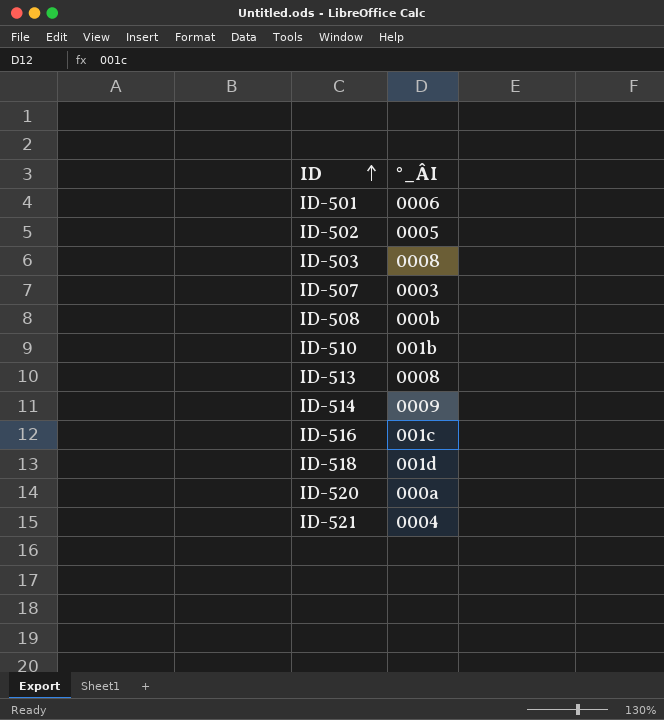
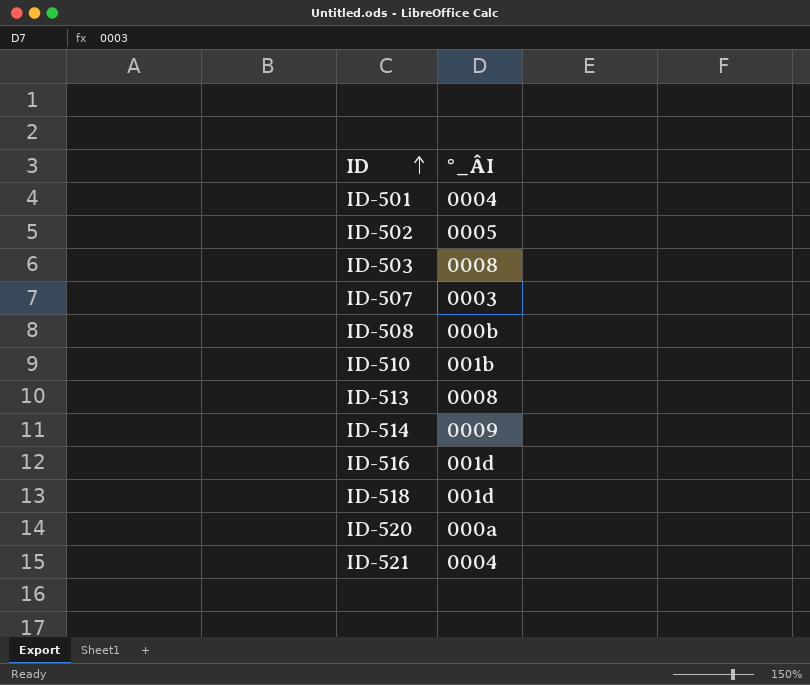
ID-501 | °_ÂI: 0006 -> 0004
ID-516 | °_ÂI: 001c -> 001d

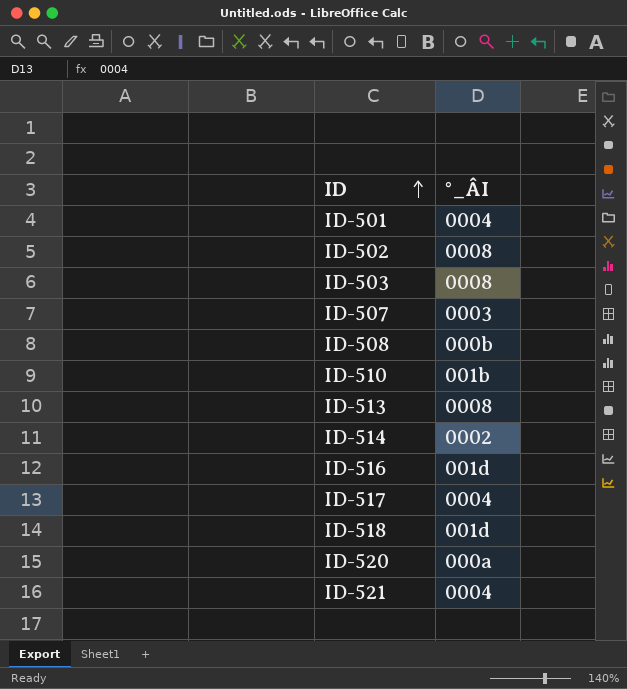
ID-502 | °_ÂI: 0005 -> 0008
ID-514 | °_ÂI: 0009 -> 0002
row ID-517: none -> 0004

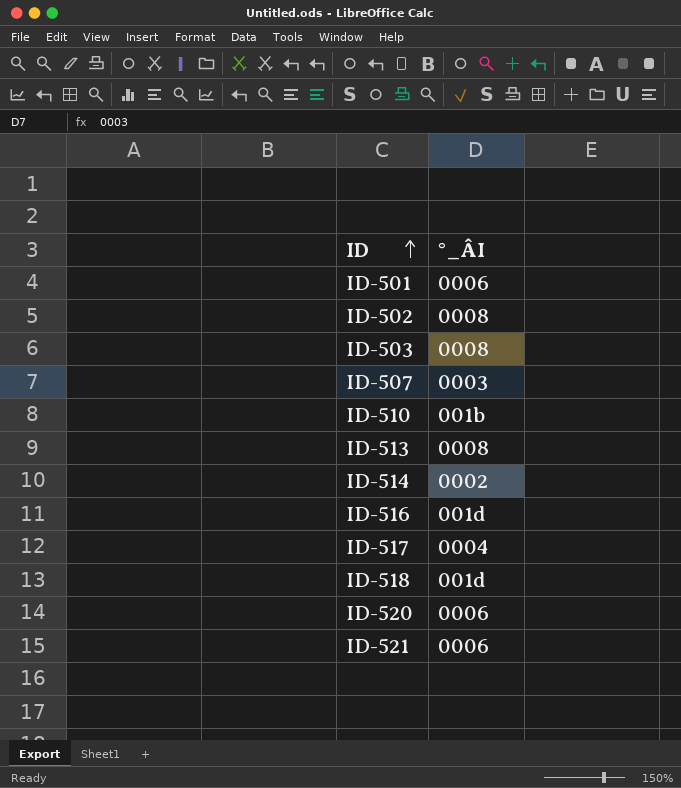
row ID-508: 000b -> none
ID-501 | °_ÂI: 0004 -> 0006
ID-520 | °_ÂI: 000a -> 0006
ID-521 | °_ÂI: 0004 -> 0006

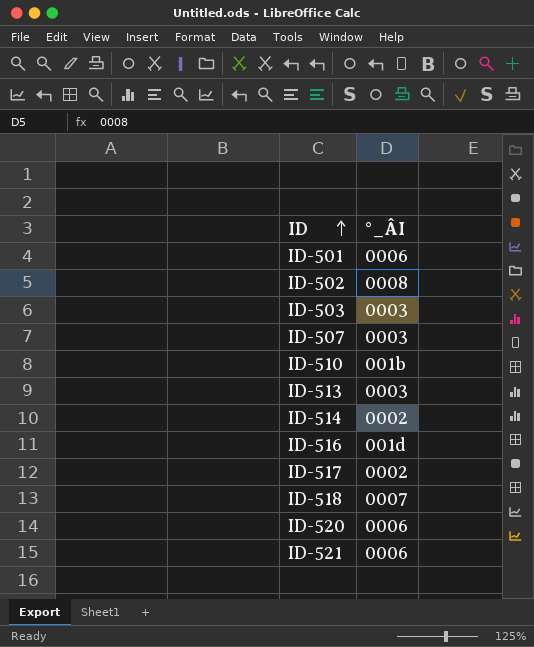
ID-503 | °_ÂI: 0008 -> 0003
ID-513 | °_ÂI: 0008 -> 0003
ID-517 | °_ÂI: 0004 -> 0002
ID-518 | °_ÂI: 001d -> 0007

